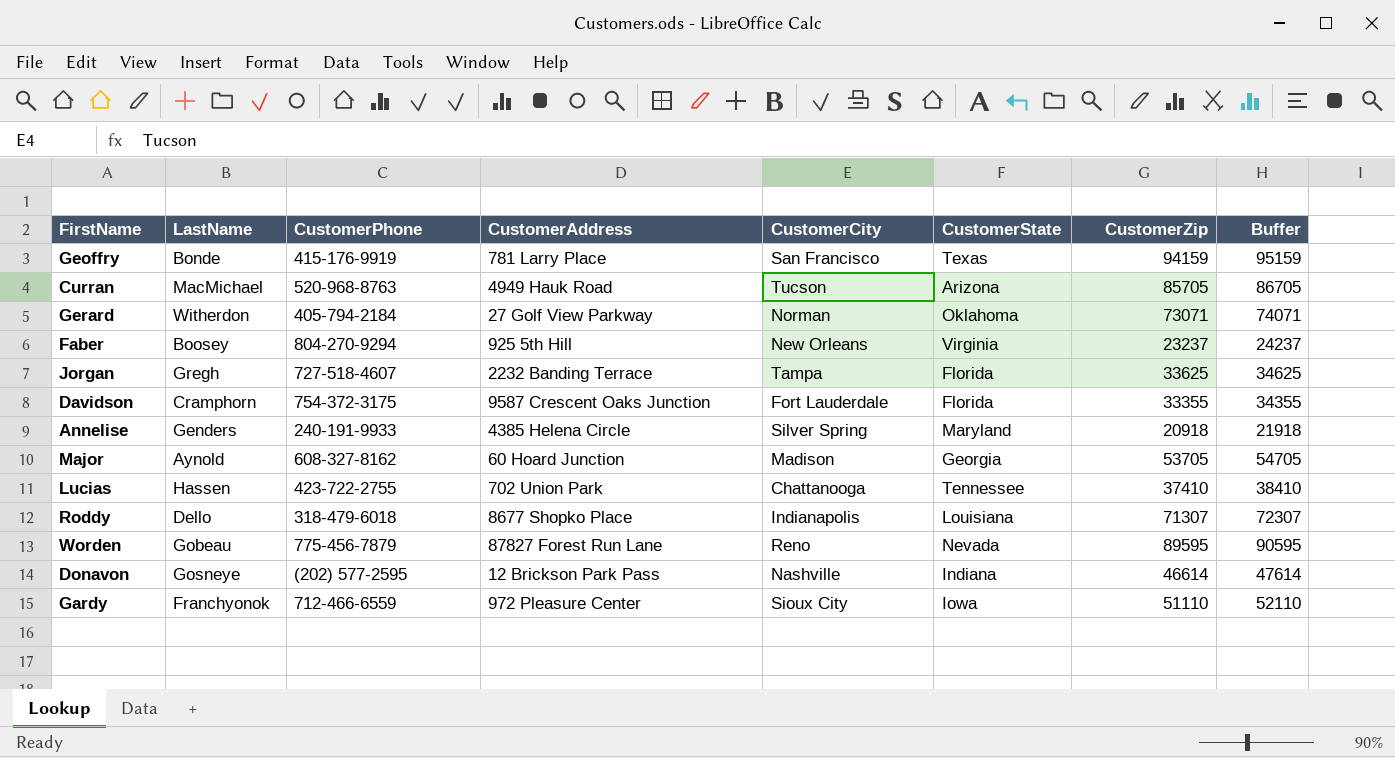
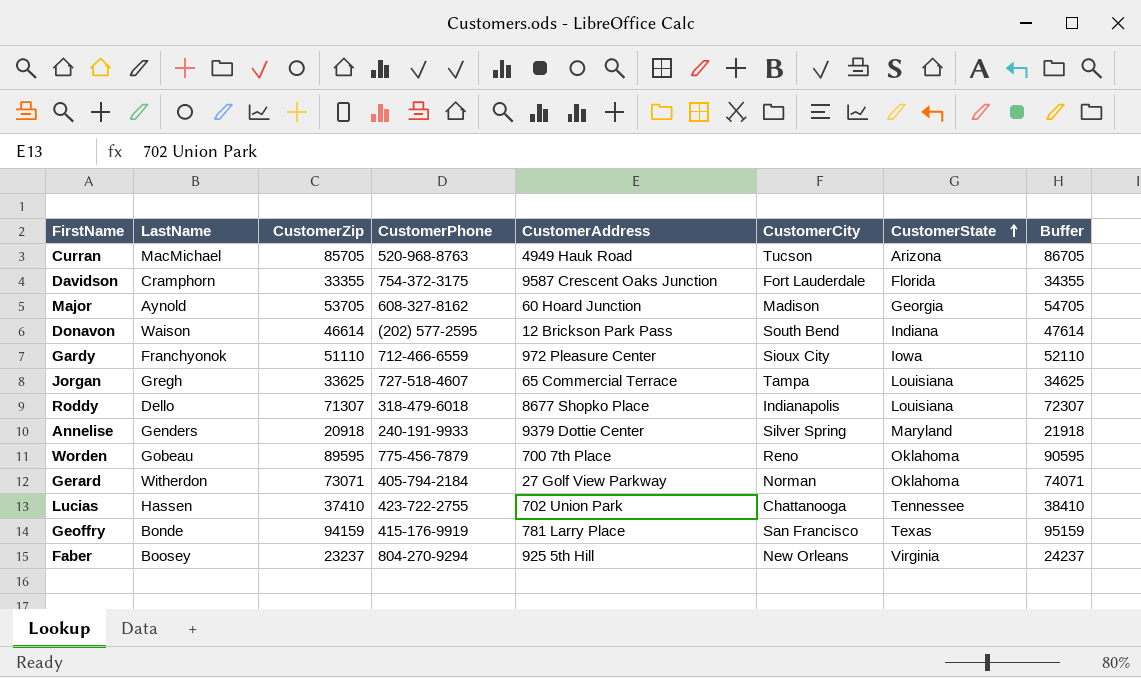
row order: none -> CustomerState ascending
column CustomerZip | position: 7 -> 3
Donavon | LastName: Gosneye -> Waison
Donavon | CustomerCity: Nashville -> South Bend
Jorgan | CustomerAddress: 2232 Banding Terrace -> 65 Commercial Terrace
Jorgan | CustomerState: Florida -> Louisiana
Annelise | CustomerAddress: 4385 Helena Circle -> 9379 Dottie Center
Worden | CustomerAddress: 87827 Forest Run Lane -> 700 7th Place
Worden | CustomerState: Nevada -> Oklahoma

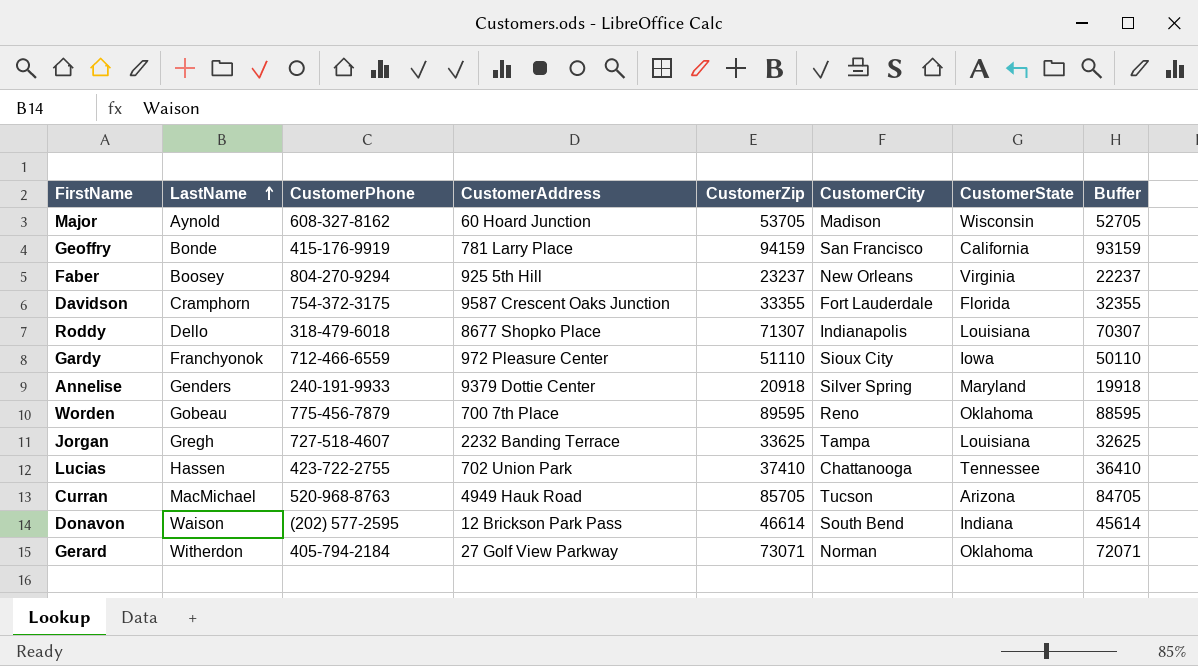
row order: CustomerState ascending -> LastName ascending
column CustomerZip | position: 3 -> 5
column Buffer | formula: [CustomerZip] + 1000 -> [CustomerZip] - 1000
Major | CustomerState: Georgia -> Wisconsin
Geoffry | CustomerState: Texas -> California
Jorgan | CustomerAddress: 65 Commercial Terrace -> 2232 Banding Terrace

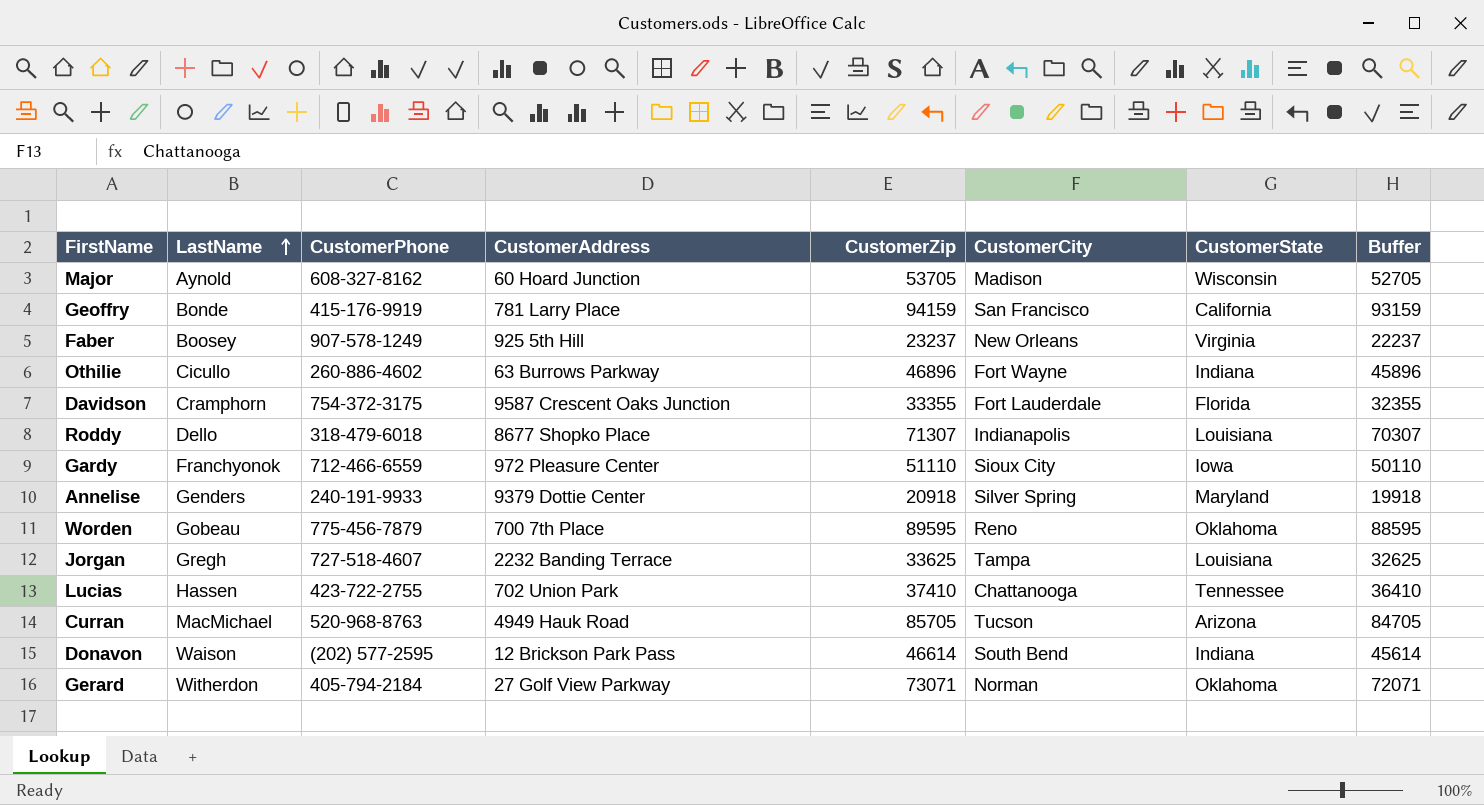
Faber | CustomerPhone: 804-270-9294 -> 907-578-1249
row Othilie: none -> Cicullo | 260-886-4602 | 63 Burrows Parkway | 46896 | Fort Wayne | Indiana | 45896

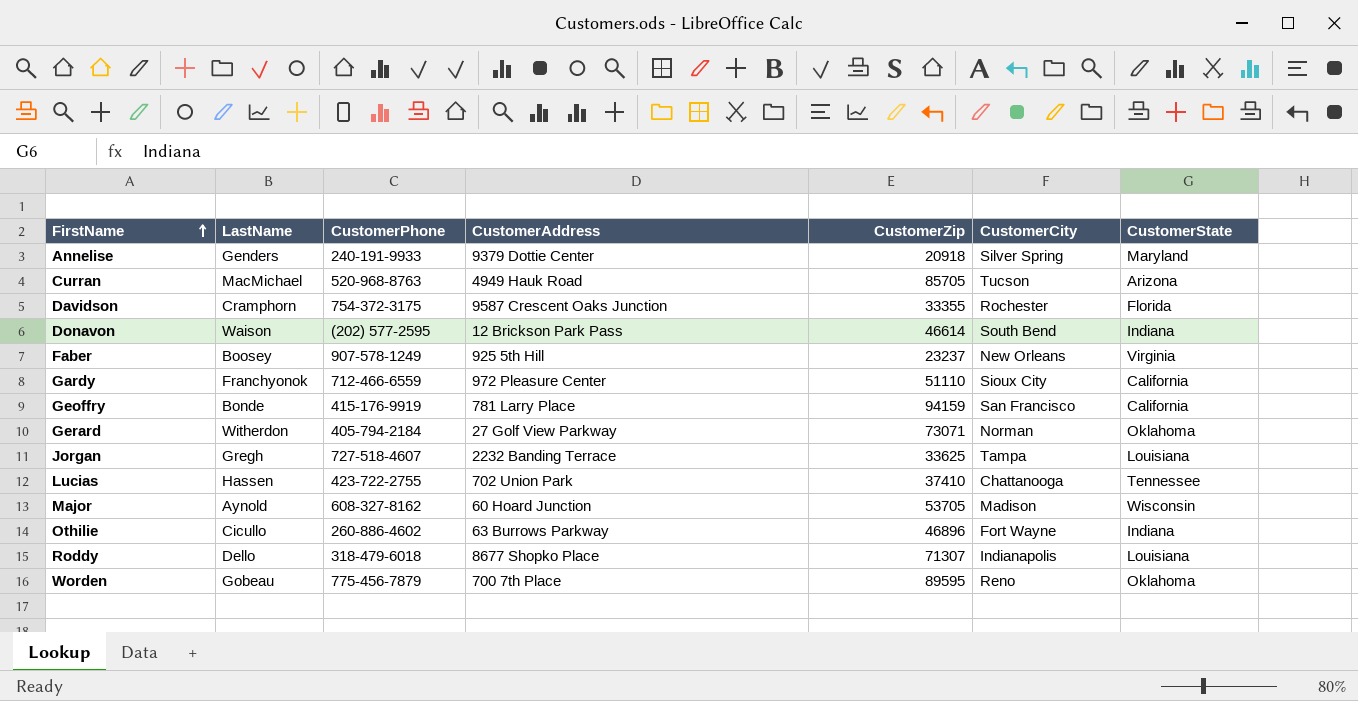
row order: LastName ascending -> FirstName ascending
column Buffer | formula: [CustomerZip] - 1000 -> none
Davidson | CustomerCity: Fort Lauderdale -> Rochester
Gardy | CustomerState: Iowa -> California

